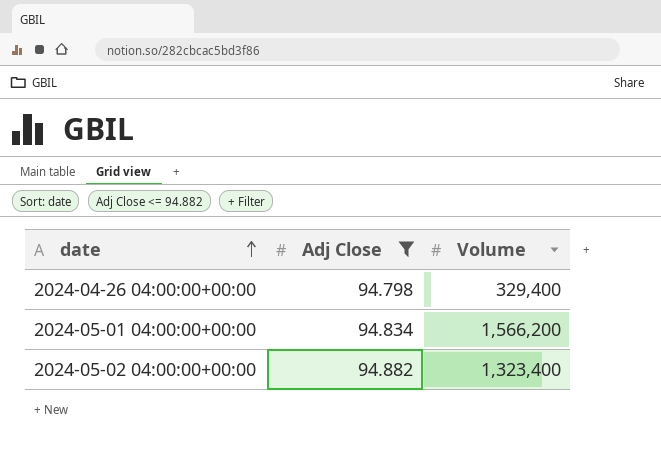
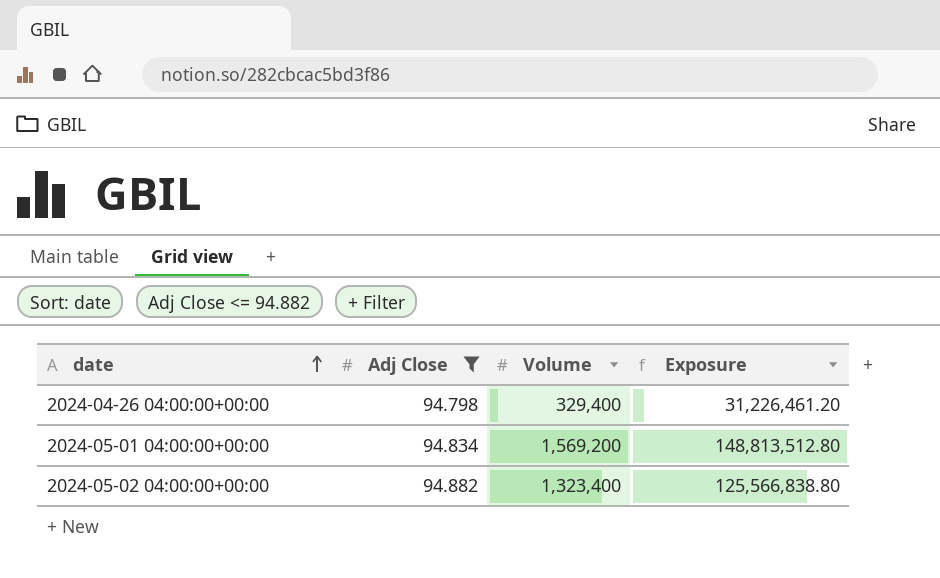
column Exposure | formula: none -> [Adj Close] * [Volume]
2024-05-01 04:00:00+00:00 | Volume: 1,566,200 -> 1,569,200

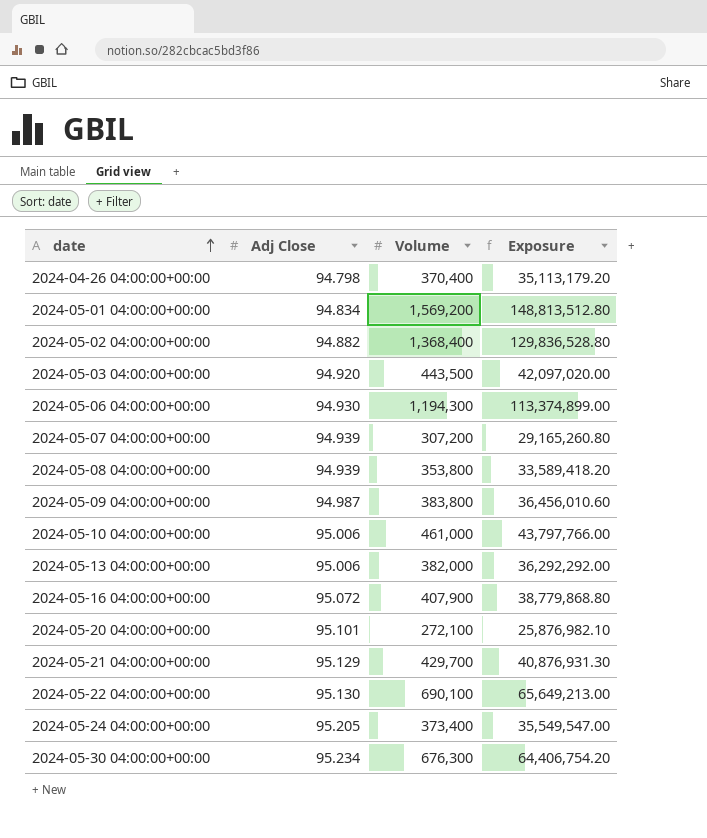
filter: Adj Close <= 94.882 -> none
2024-04-26 04:00:00+00:00 | Volume: 329,400 -> 370,400
2024-04-26 04:00:00+00:00 | Exposure: 31,226,461.20 -> 35,113,179.20
2024-05-02 04:00:00+00:00 | Volume: 1,323,400 -> 1,368,400
2024-05-02 04:00:00+00:00 | Exposure: 125,566,838.80 -> 129,836,528.80

